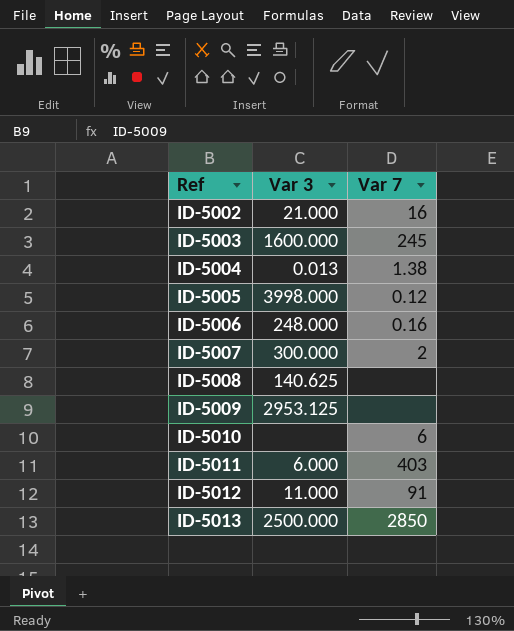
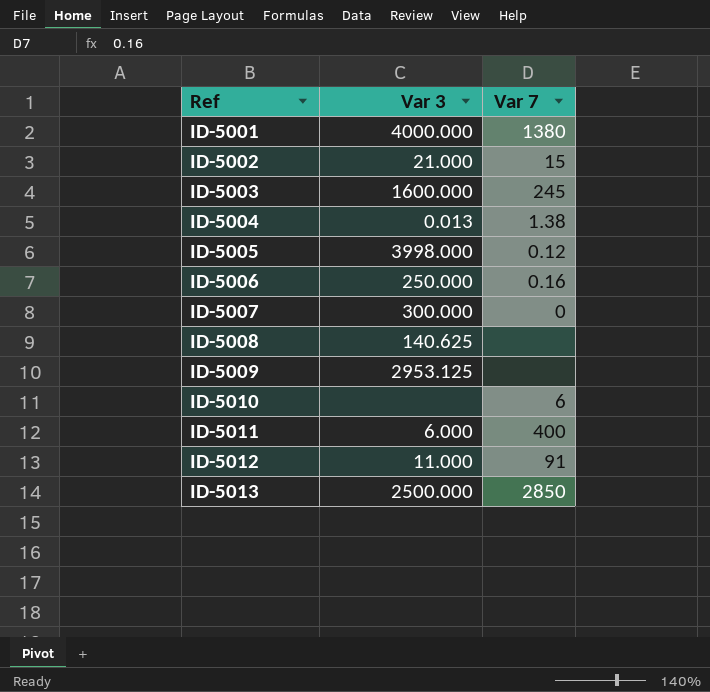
row ID-5001: none -> 4000.000 | 1380
ID-5002 | Var 7: 16 -> 15
ID-5006 | Var 3: 248.000 -> 250.000
ID-5007 | Var 7: 2 -> 0
ID-5011 | Var 7: 403 -> 400

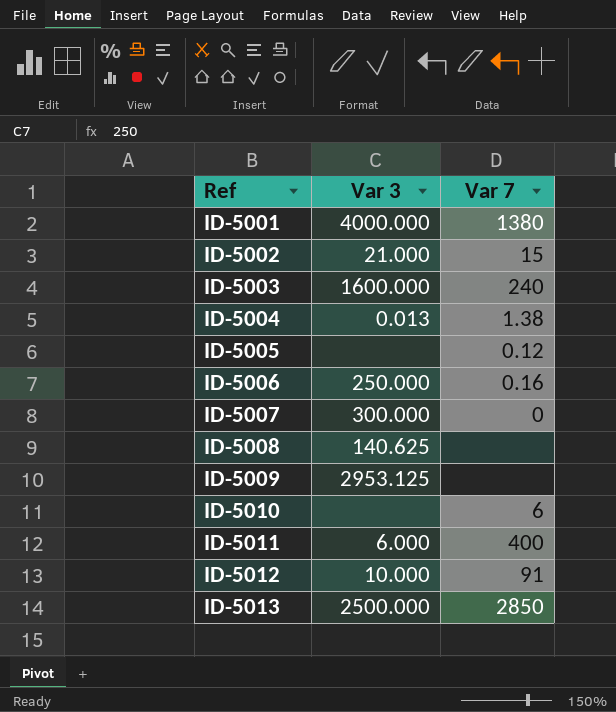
ID-5003 | Var 7: 245 -> 240
ID-5005 | Var 3: 3998.000 -> none
ID-5012 | Var 3: 11.000 -> 10.000

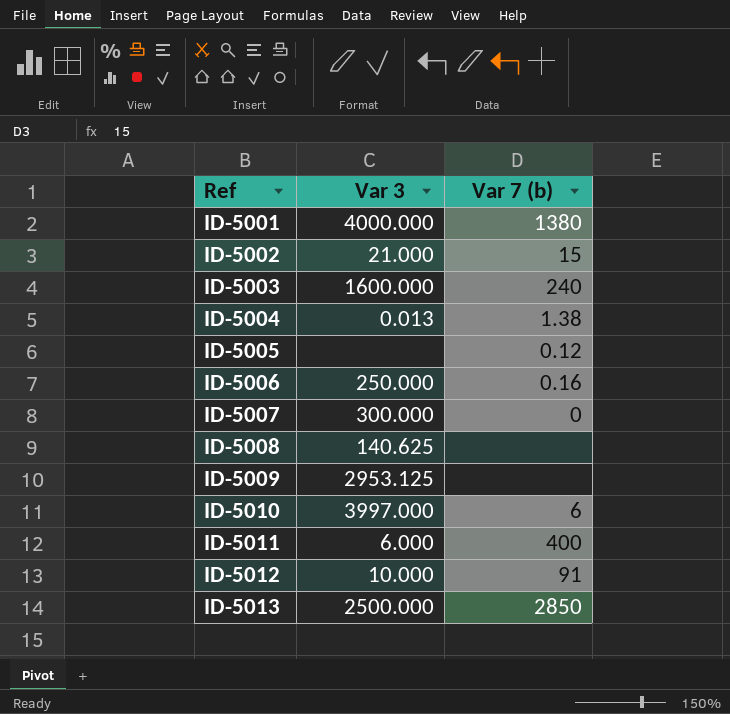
column name: Var 7 -> Var 7 (b)
ID-5010 | Var 3: none -> 3997.000

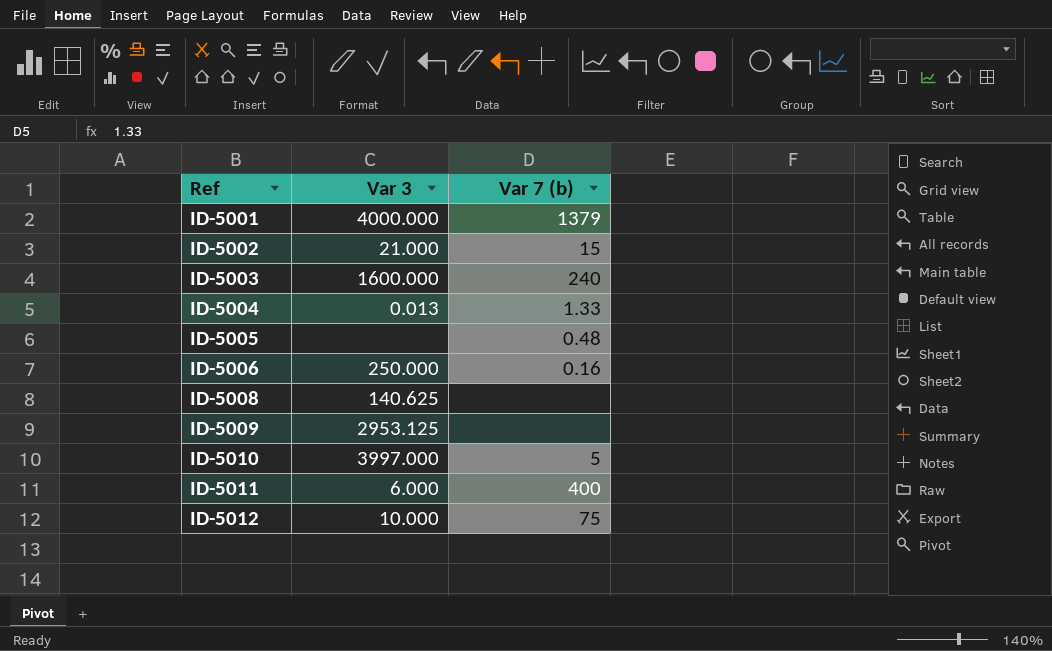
row ID-5007: 300.000 | 0 -> none
row ID-5013: 2500.000 | 2850 -> none
ID-5001 | Var 7 (b): 1380 -> 1379
ID-5004 | Var 7 (b): 1.38 -> 1.33
ID-5005 | Var 7 (b): 0.12 -> 0.48
ID-5010 | Var 7 (b): 6 -> 5
ID-5012 | Var 7 (b): 91 -> 75

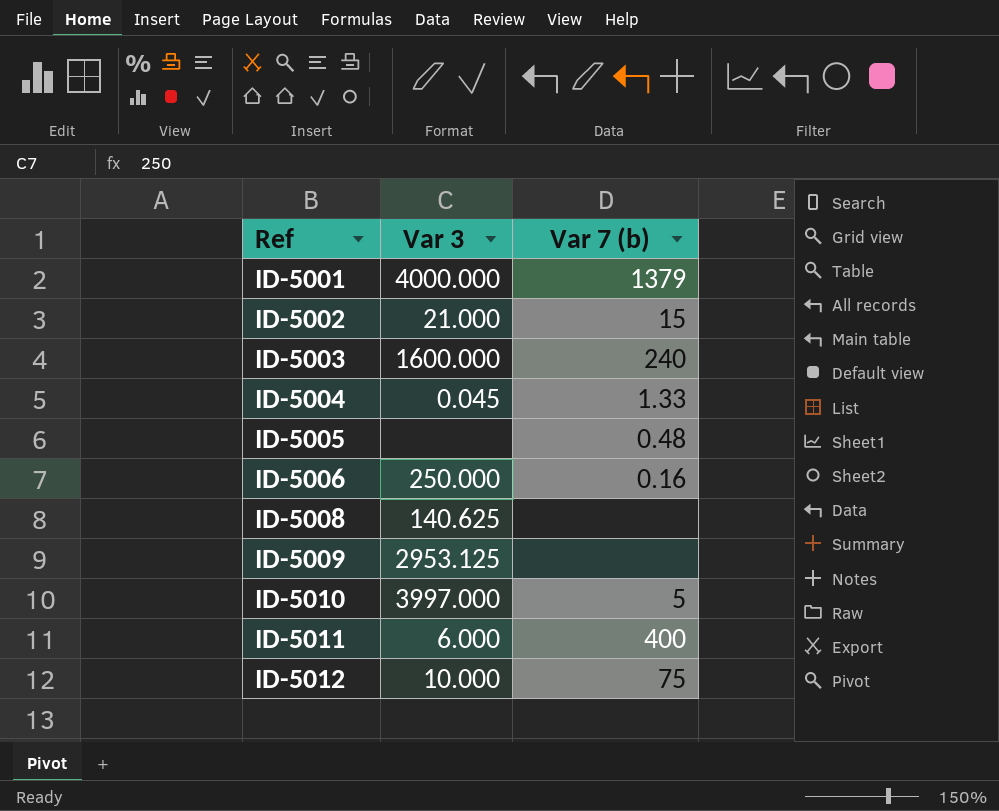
ID-5004 | Var 3: 0.013 -> 0.045

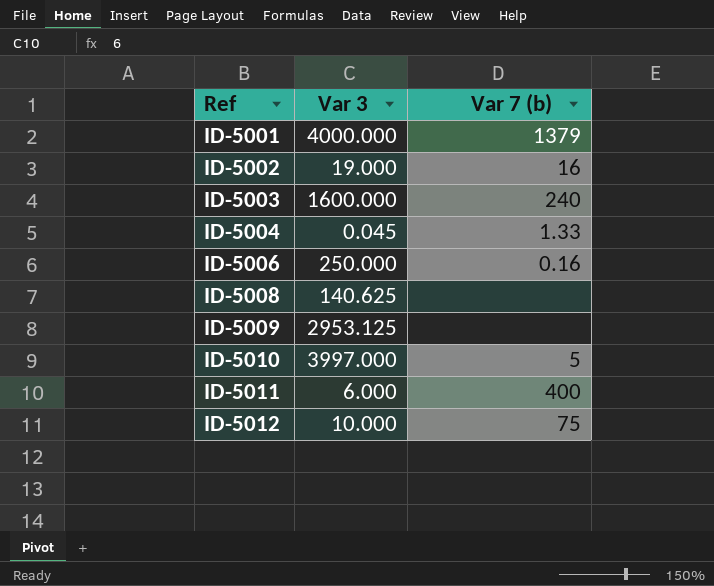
row ID-5005: none | 0.48 -> none
ID-5002 | Var 3: 21.000 -> 19.000
ID-5002 | Var 7 (b): 15 -> 16

